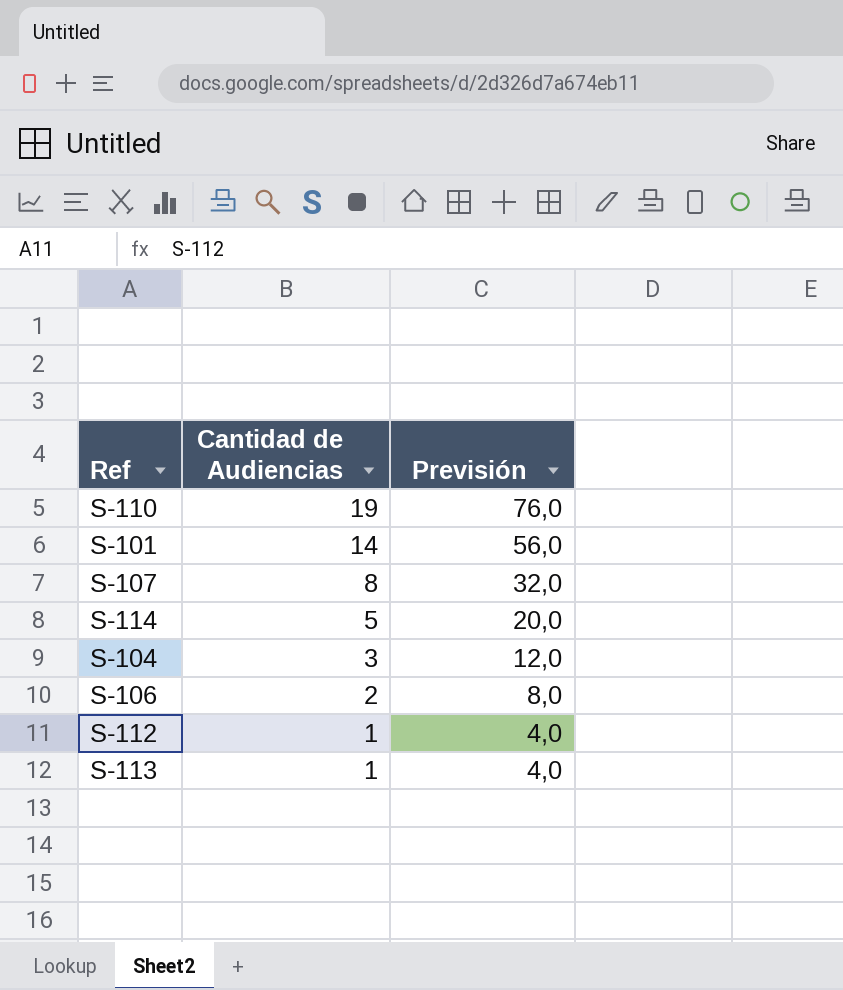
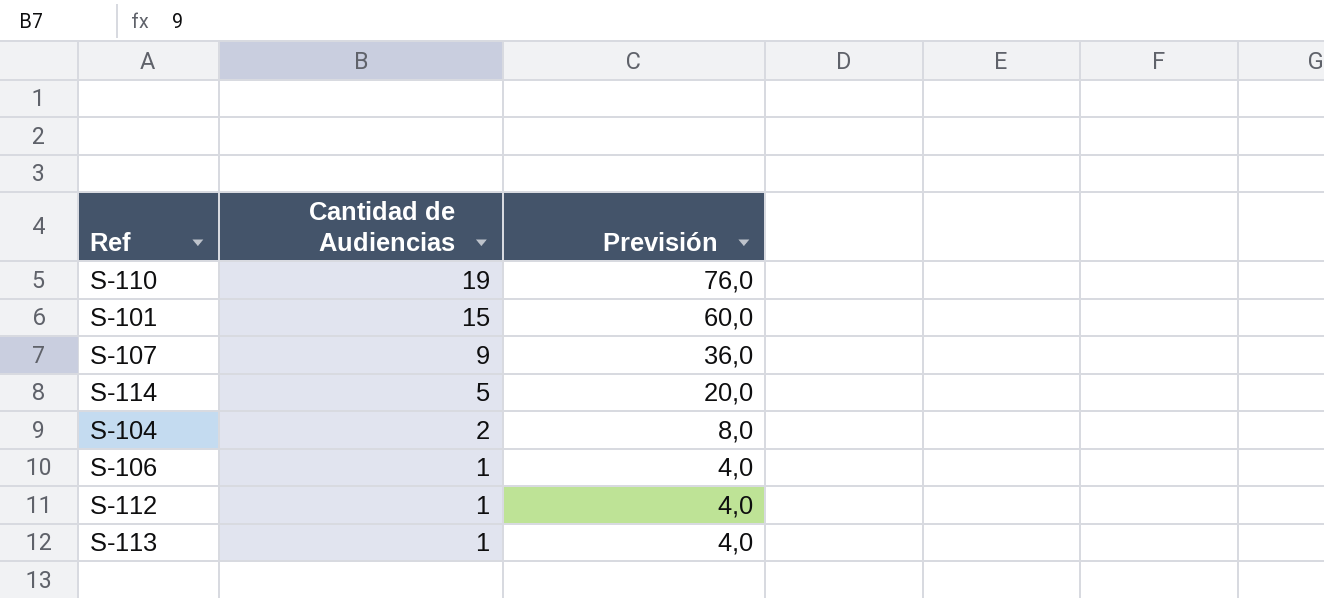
S-101 | Cantidad de Audiencias: 14 -> 15
S-101 | Previsión: 56,0 -> 60,0
S-107 | Cantidad de Audiencias: 8 -> 9
S-107 | Previsión: 32,0 -> 36,0
S-104 | Cantidad de Audiencias: 3 -> 2
S-104 | Previsión: 12,0 -> 8,0
S-106 | Cantidad de Audiencias: 2 -> 1
S-106 | Previsión: 8,0 -> 4,0

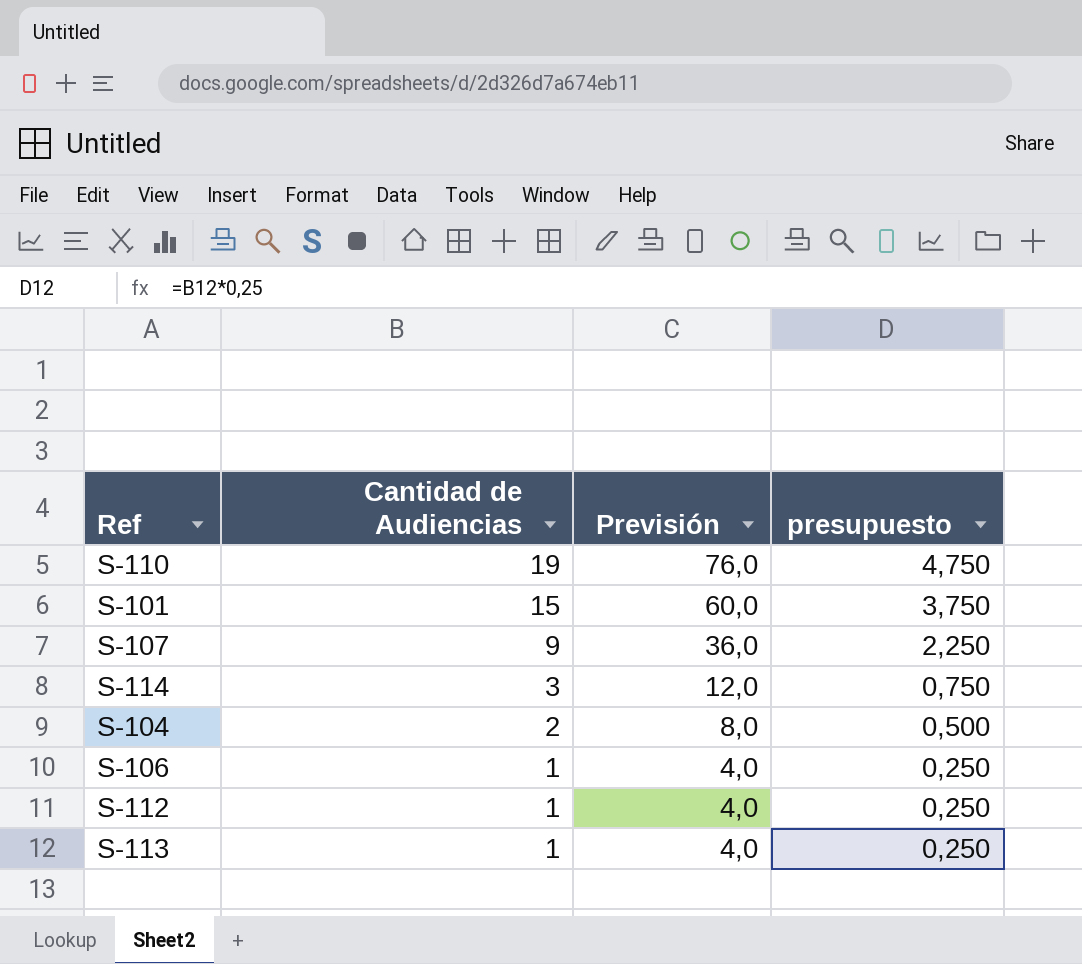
column presupuesto | formula: none -> [Cantidad de Audiencias] * 0,25
S-114 | Cantidad de Audiencias: 5 -> 3
S-114 | Previsión: 20,0 -> 12,0

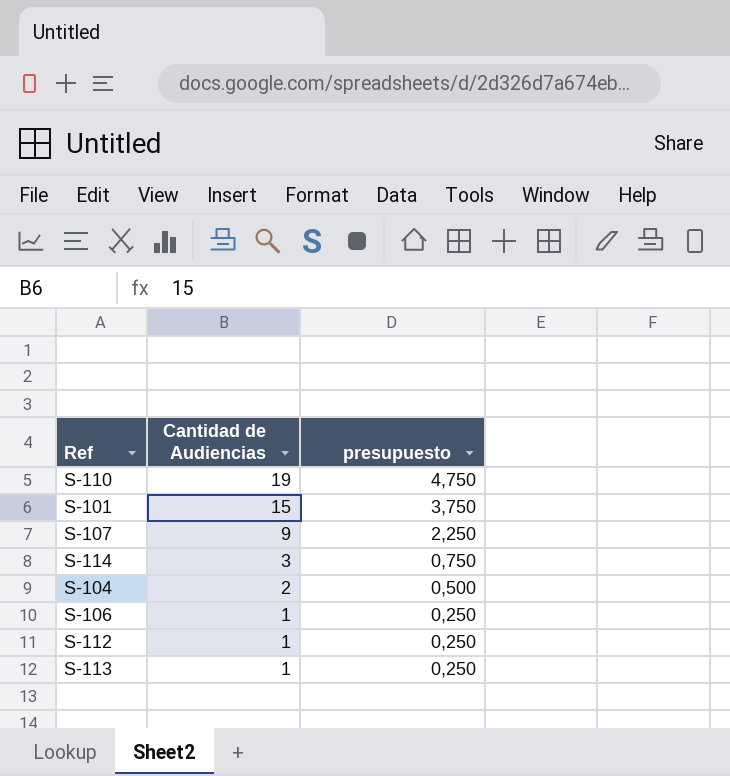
column Previsión | formula: [Cantidad de Audiencias] * 4 -> none

